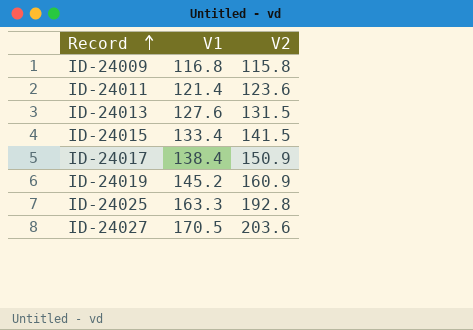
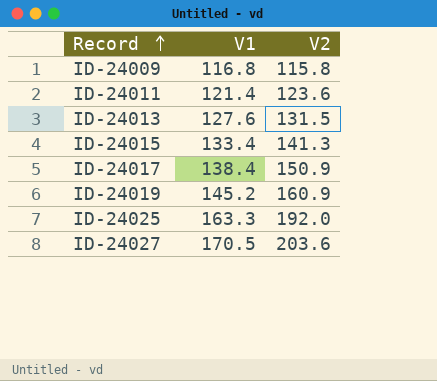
ID-24015 | V2: 141.5 -> 141.3
ID-24025 | V2: 192.8 -> 192.0

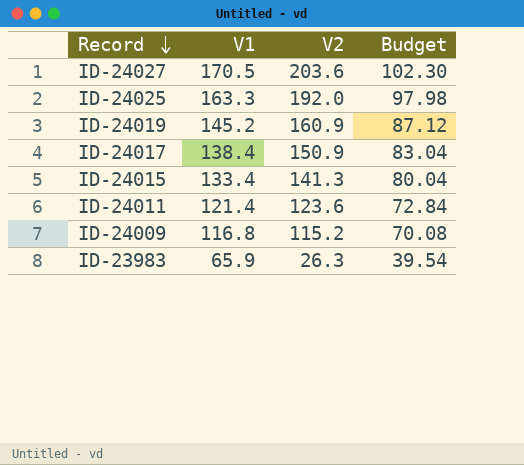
row order: Record ascending -> Record descending
column Budget | formula: none -> [V1] * 0.6
row ID-24013: 127.6 | 131.5 -> none
ID-24009 | V2: 115.8 -> 115.2
row ID-23983: none -> 65.9 | 26.3 | 39.54

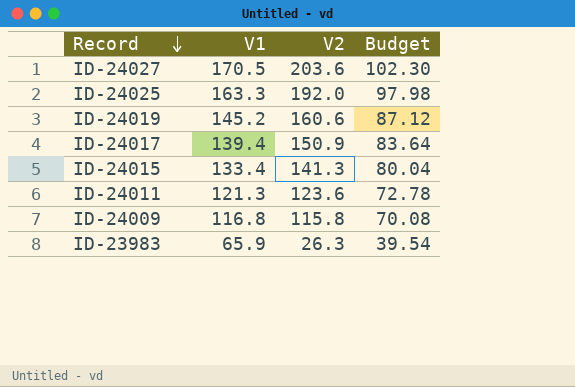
ID-24019 | V2: 160.9 -> 160.6
ID-24017 | V1: 138.4 -> 139.4
ID-24017 | Budget: 83.04 -> 83.64
ID-24011 | V1: 121.4 -> 121.3
ID-24011 | Budget: 72.84 -> 72.78
ID-24009 | V2: 115.2 -> 115.8

